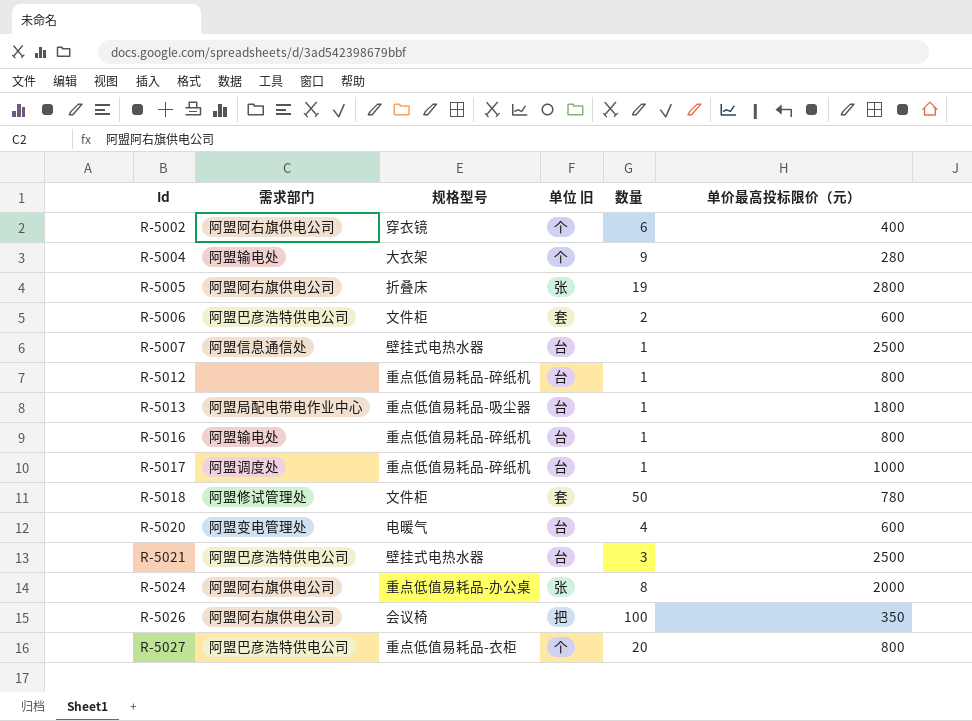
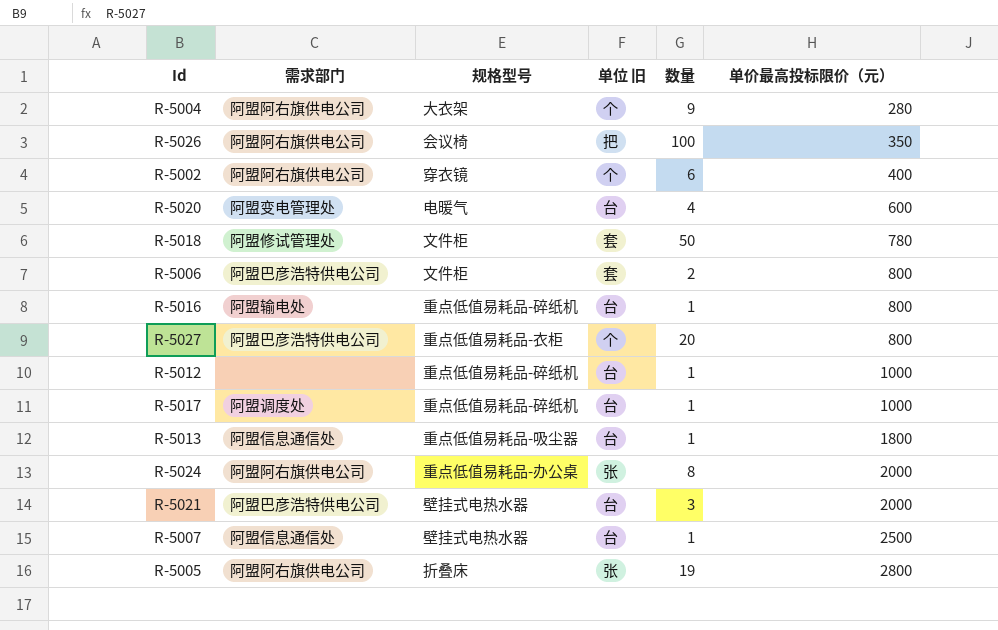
row order: Id ascending -> 单价最高投标限价（元） ascending
R-5004 | 需求部门: 阿盟输电处 -> 阿盟阿右旗供电公司
R-5006 | 单价最高投标限价（元）: 600 -> 800
R-5012 | 单价最高投标限价（元）: 800 -> 1000
R-5013 | 需求部门: 阿盟局配电带电作业中心 -> 阿盟信息通信处
R-5021 | 单价最高投标限价（元）: 2500 -> 2000

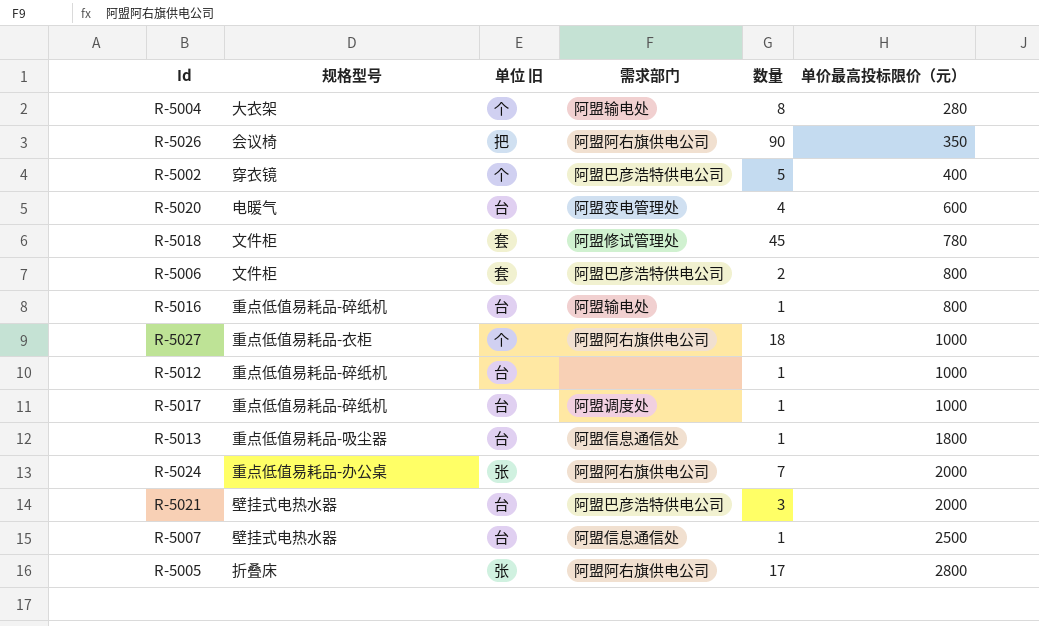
column 需求部门 | position: 2 -> 4
R-5004 | 需求部门: 阿盟阿右旗供电公司 -> 阿盟输电处
R-5004 | 数量: 9 -> 8
R-5026 | 数量: 100 -> 90
R-5002 | 需求部门: 阿盟阿右旗供电公司 -> 阿盟巴彦浩特供电公司
R-5002 | 数量: 6 -> 5
R-5018 | 数量: 50 -> 45
R-5027 | 需求部门: 阿盟巴彦浩特供电公司 -> 阿盟阿右旗供电公司
R-5027 | 数量: 20 -> 18
R-5027 | 单价最高投标限价（元）: 800 -> 1000
R-5024 | 数量: 8 -> 7
R-5005 | 数量: 19 -> 17

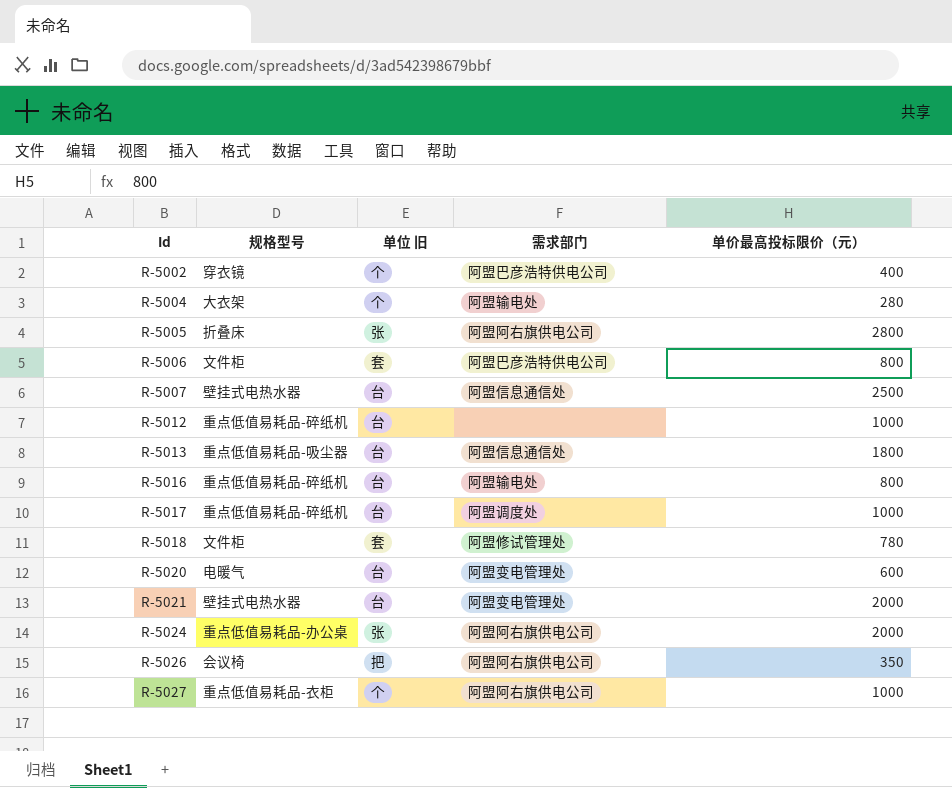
row order: 单价最高投标限价（元） ascending -> Id ascending
column 数量 | position: 5 -> none
R-5021 | 需求部门: 阿盟巴彦浩特供电公司 -> 阿盟变电管理处

